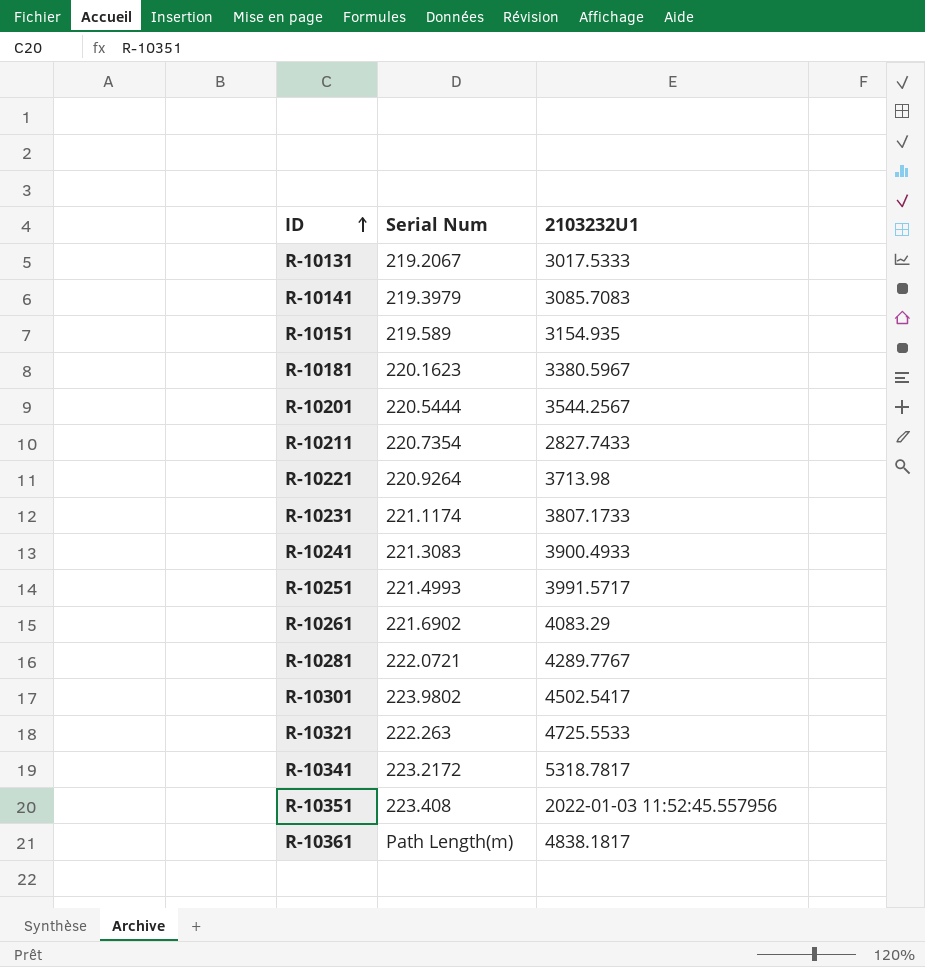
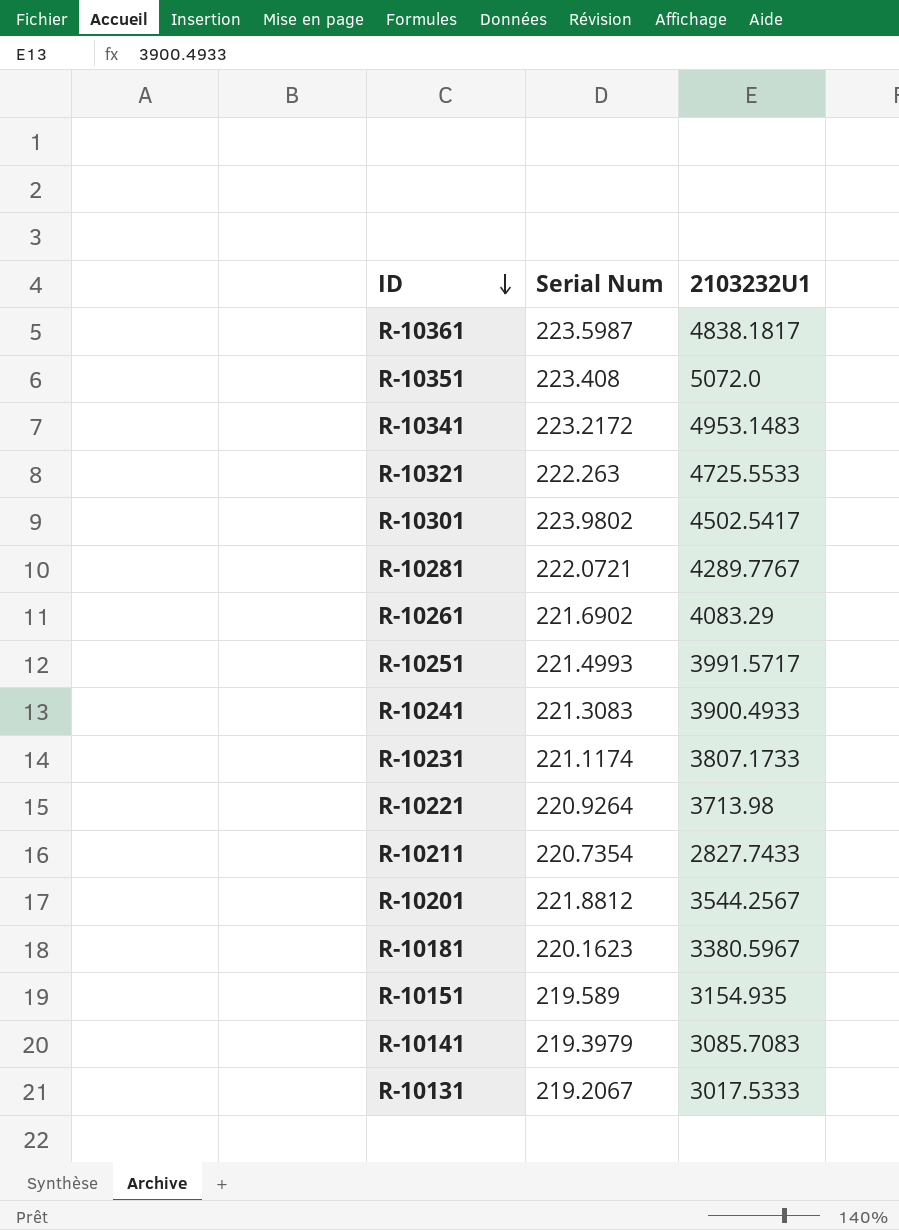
row order: ID ascending -> ID descending
R-10361 | Serial Num: Path Length(m) -> 223.5987
R-10351 | 2103232U1: 2022-01-03 11:52:45.557956 -> 5072.0
R-10341 | 2103232U1: 5318.7817 -> 4953.1483
R-10201 | Serial Num: 220.5444 -> 221.8812

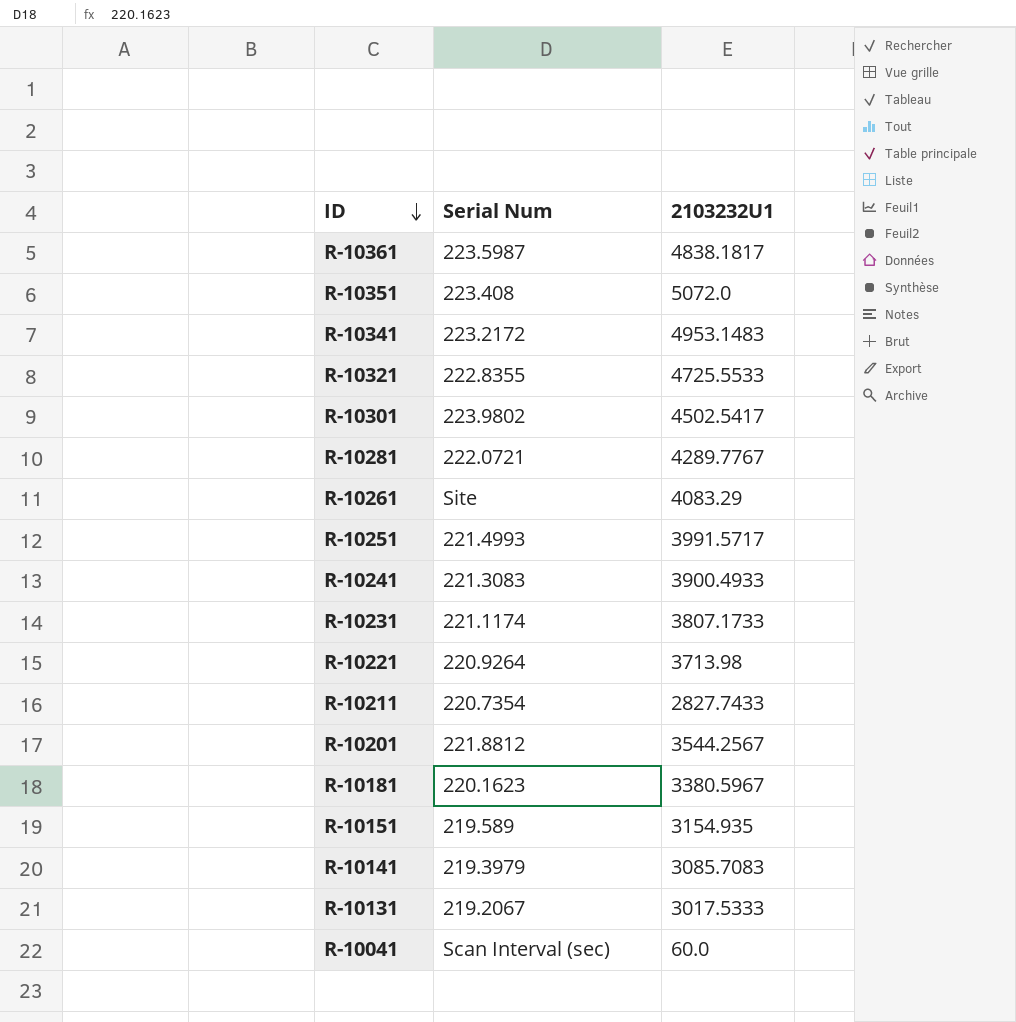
R-10321 | Serial Num: 222.263 -> 222.8355
R-10261 | Serial Num: 221.6902 -> Site
row R-10041: none -> Scan Interval (sec) | 60.0

